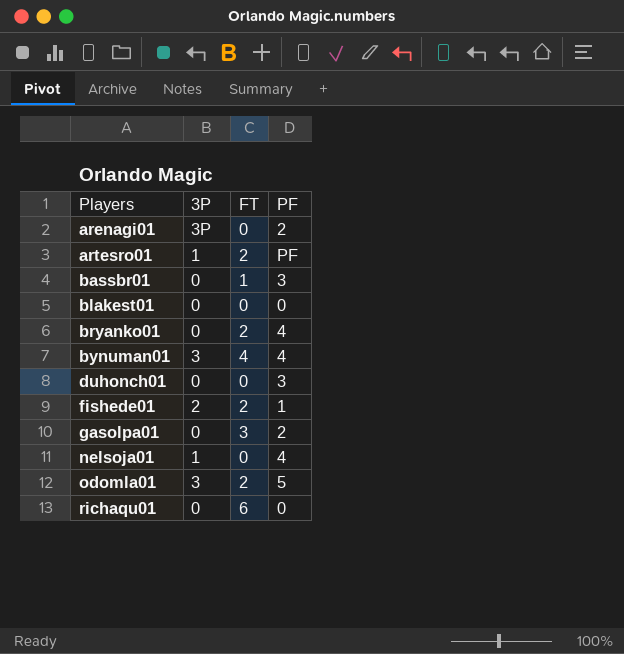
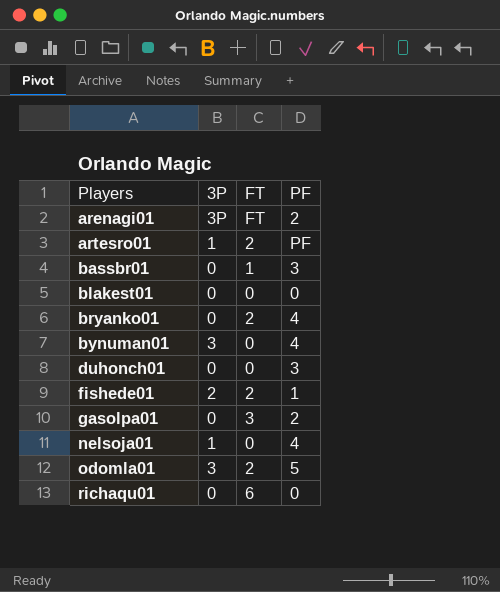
arenagi01 | FT: 0 -> FT
bynuman01 | FT: 4 -> 0

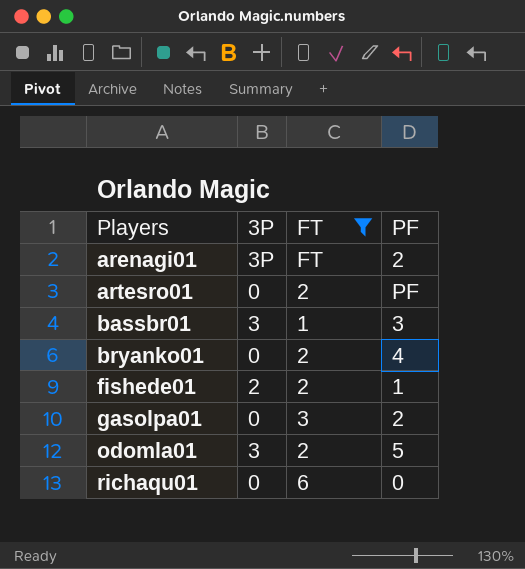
filter: none -> FT != 0
artesro01 | 3P: 1 -> 0
bassbr01 | 3P: 0 -> 3

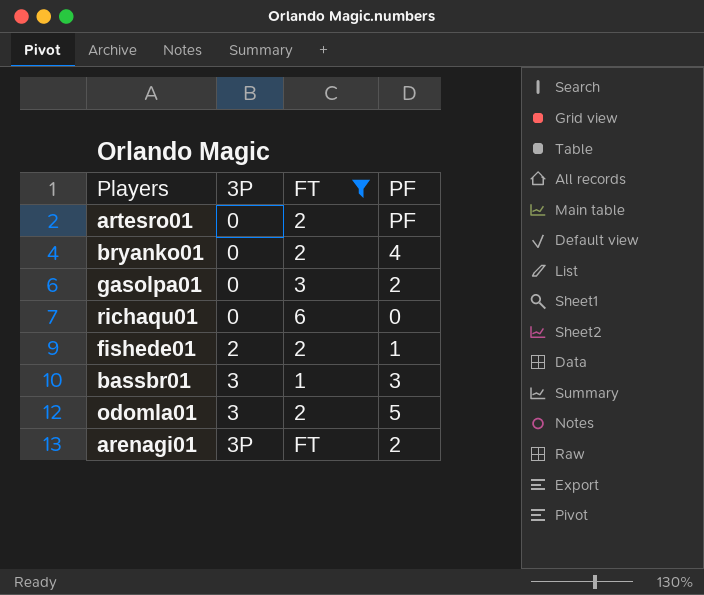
row order: Players ascending -> 3P ascending

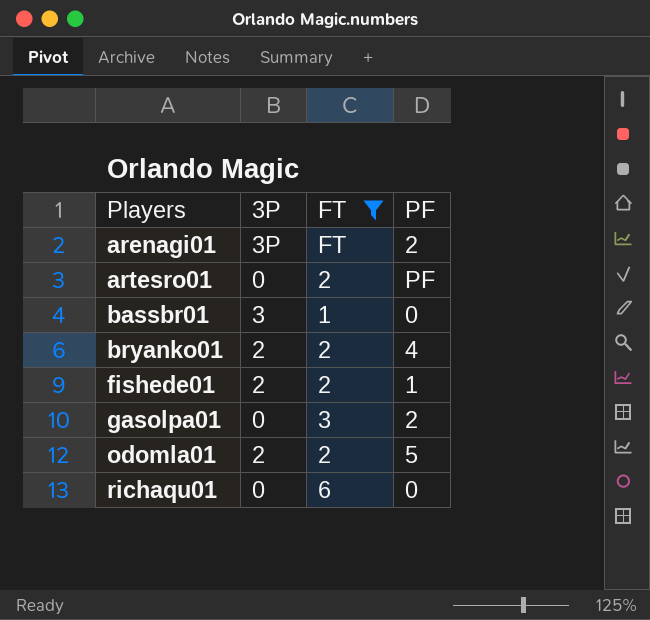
row order: 3P ascending -> Players ascending
bassbr01 | PF: 3 -> 0
bryanko01 | 3P: 0 -> 2
odomla01 | 3P: 3 -> 2

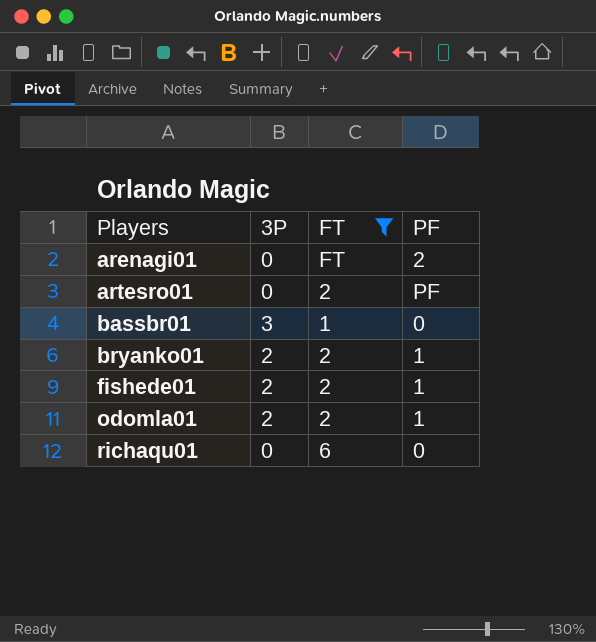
row gasolpa01: 0 | 3 | 2 -> none
arenagi01 | 3P: 3P -> 0
bryanko01 | PF: 4 -> 1
odomla01 | PF: 5 -> 1

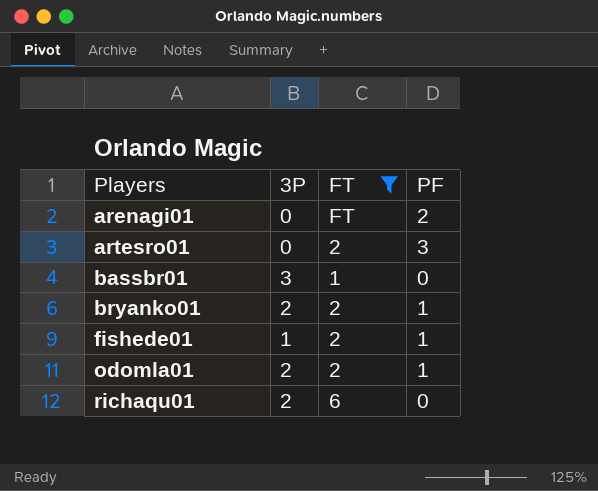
artesro01 | PF: PF -> 3
fishede01 | 3P: 2 -> 1
richaqu01 | 3P: 0 -> 2

